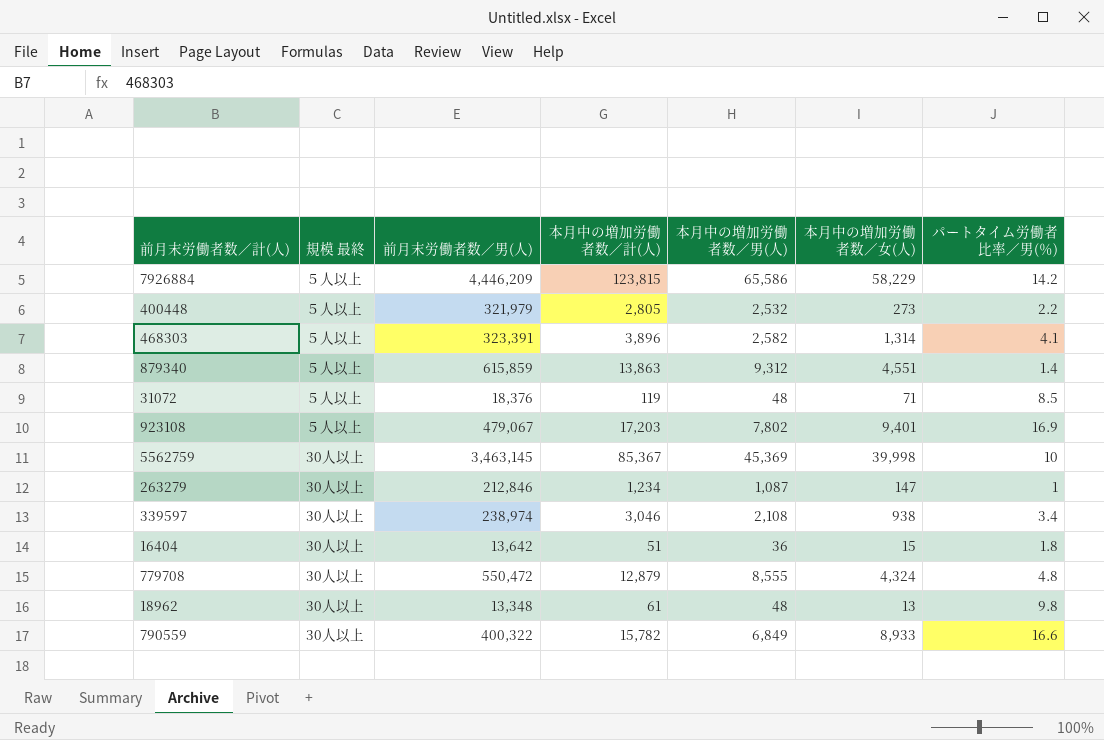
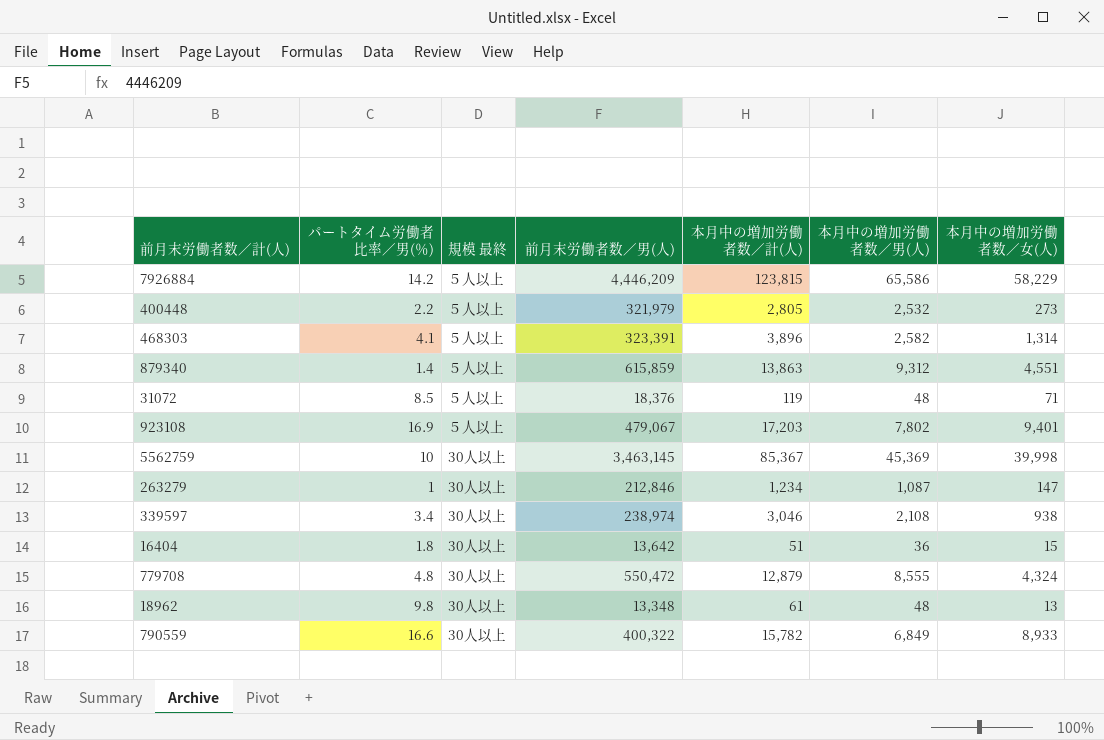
column パートタイム労働者比率／男(％) | position: 7 -> 2

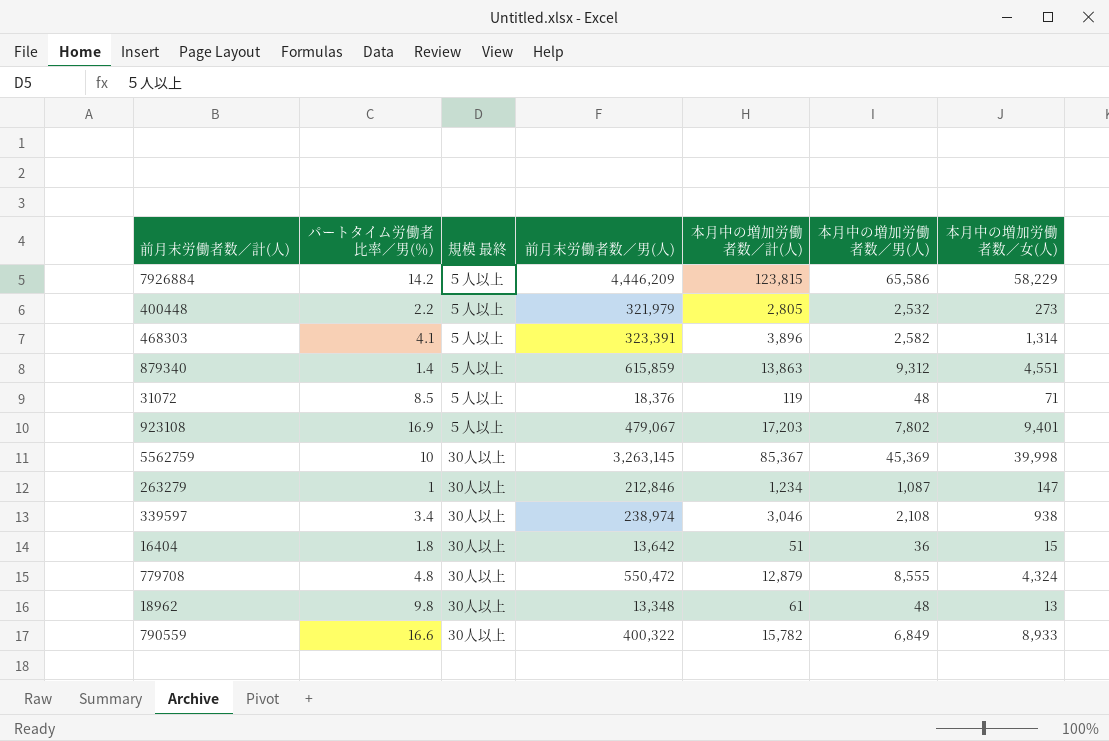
5562759 | 前月末労働者数／男(人): 3,463,145 -> 3,263,145

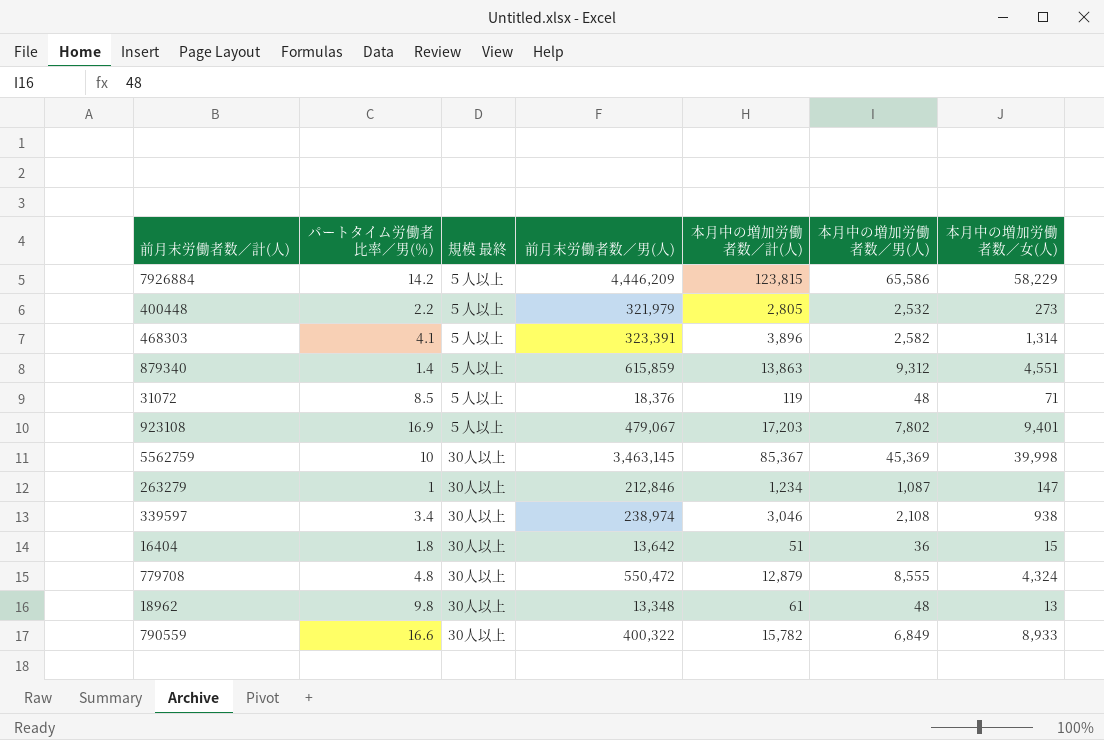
5562759 | 前月末労働者数／男(人): 3,263,145 -> 3,463,145

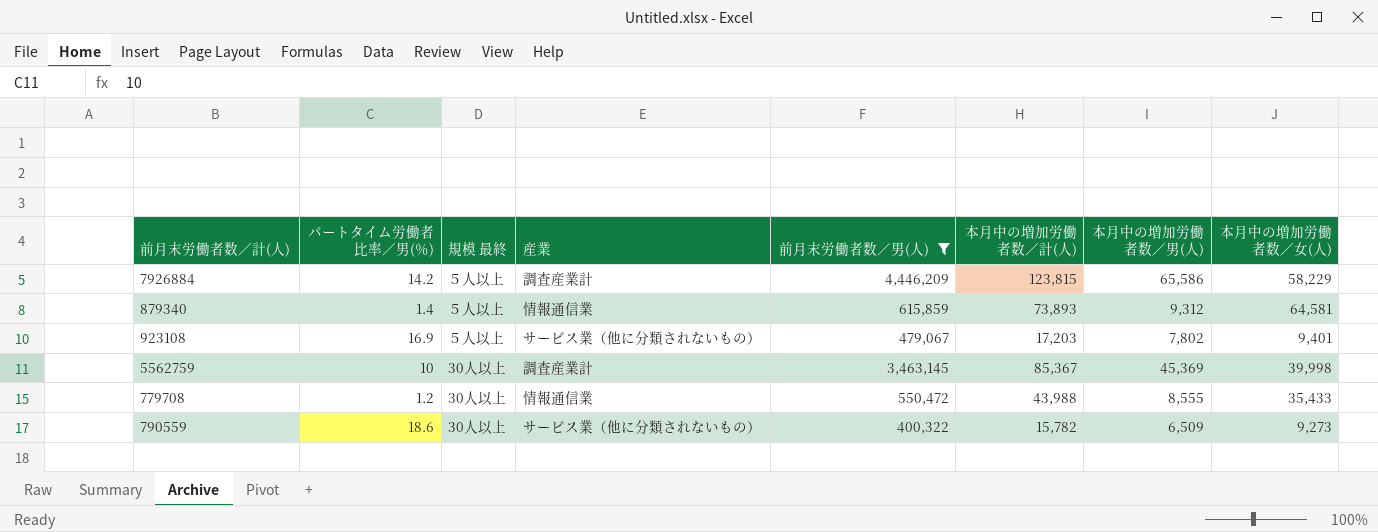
filter: none -> 前月末労働者数／男(人) >= 400,322
column 産業 | position: none -> 4
879340 | 本月中の増加労働者数／計(人): 13,863 -> 73,893
879340 | 本月中の増加労働者数／女(人): 4,551 -> 64,581
779708 | パートタイム労働者比率／男(％): 4.8 -> 1.2
779708 | 本月中の増加労働者数／計(人): 12,879 -> 43,988
779708 | 本月中の増加労働者数／女(人): 4,324 -> 35,433
790559 | パートタイム労働者比率／男(％): 16.6 -> 18.6
790559 | 本月中の増加労働者数／男(人): 6,849 -> 6,509
790559 | 本月中の増加労働者数／女(人): 8,933 -> 9,273

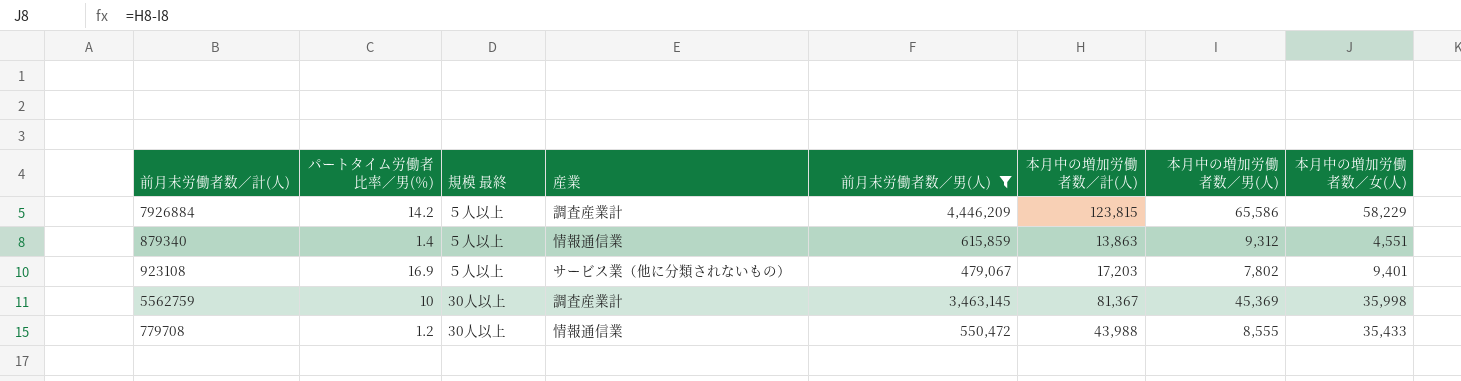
row 790559: 18.6 | 30人以上 | サービス業（他に分類されないもの） | 400,322 | 15,782 | 6,509 | 9,273 -> none
879340 | 本月中の増加労働者数／計(人): 73,893 -> 13,863
879340 | 本月中の増加労働者数／女(人): 64,581 -> 4,551
5562759 | 本月中の増加労働者数／計(人): 85,367 -> 81,367
5562759 | 本月中の増加労働者数／女(人): 39,998 -> 35,998

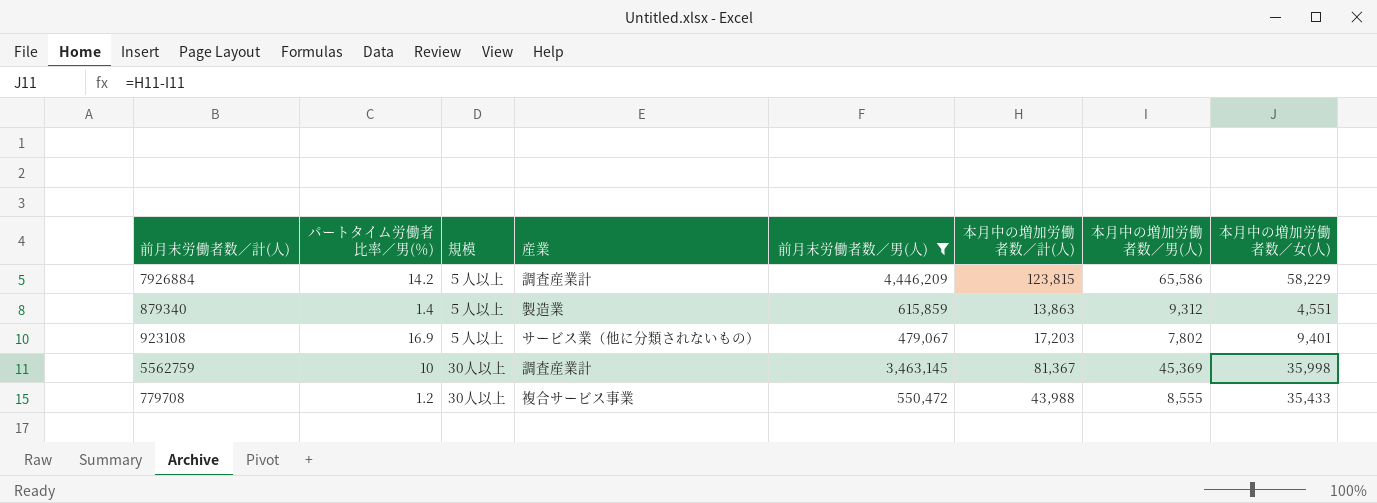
column name: 規模 最終 -> 規模
879340 | 産業: 情報通信業 -> 製造業
779708 | 産業: 情報通信業 -> 複合サービス事業

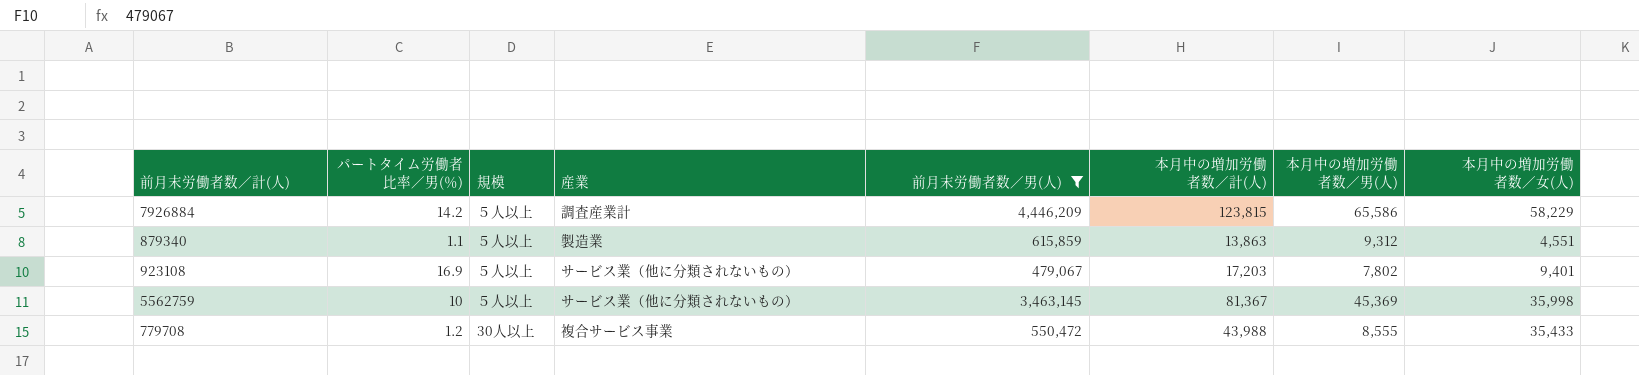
879340 | パートタイム労働者比率／男(％): 1.4 -> 1.1
5562759 | 規模: 30人以上 -> ５人以上
5562759 | 産業: 調査産業計 -> サービス業（他に分類されないもの）

